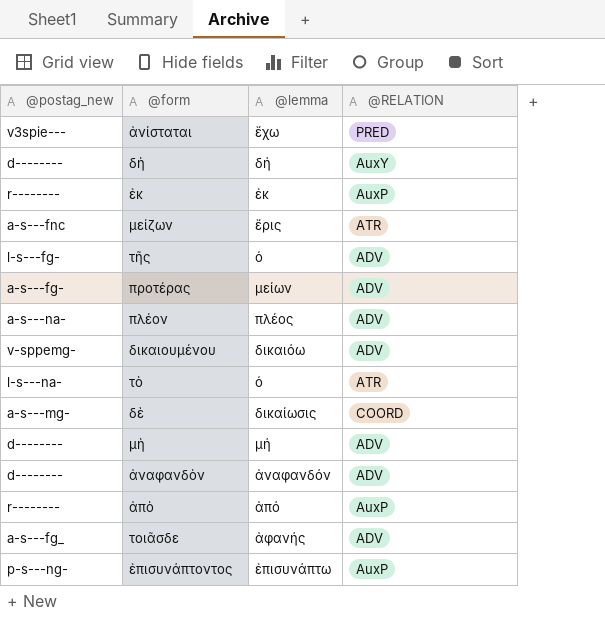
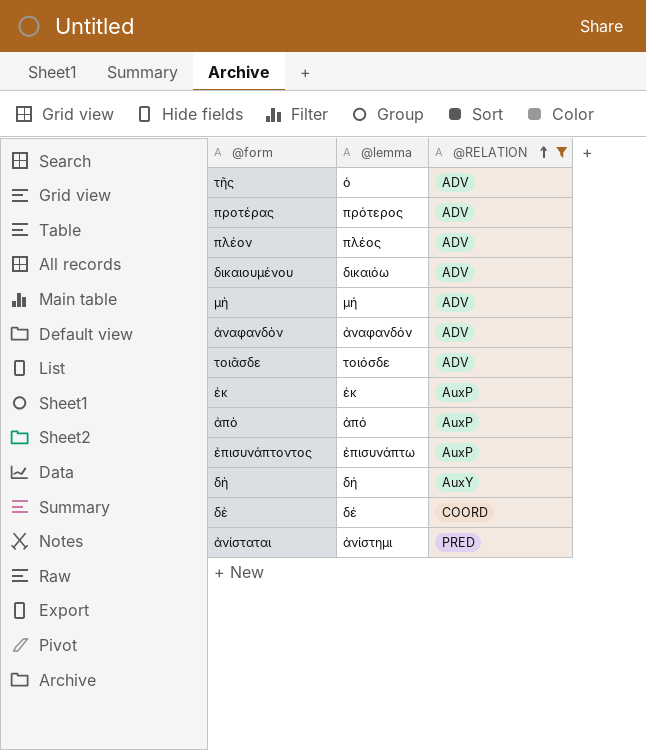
filter: none -> @RELATION != ATR
row order: none -> @RELATION ascending
column @postag_new | position: 1 -> none
προτέρας | @lemma: μείων -> πρότερος
τοιᾶσδε | @lemma: ἀφανής -> τοιόσδε
δὲ | @lemma: δικαίωσις -> δέ
ἀνίσταται | @lemma: ἔχω -> ἀνίστημι

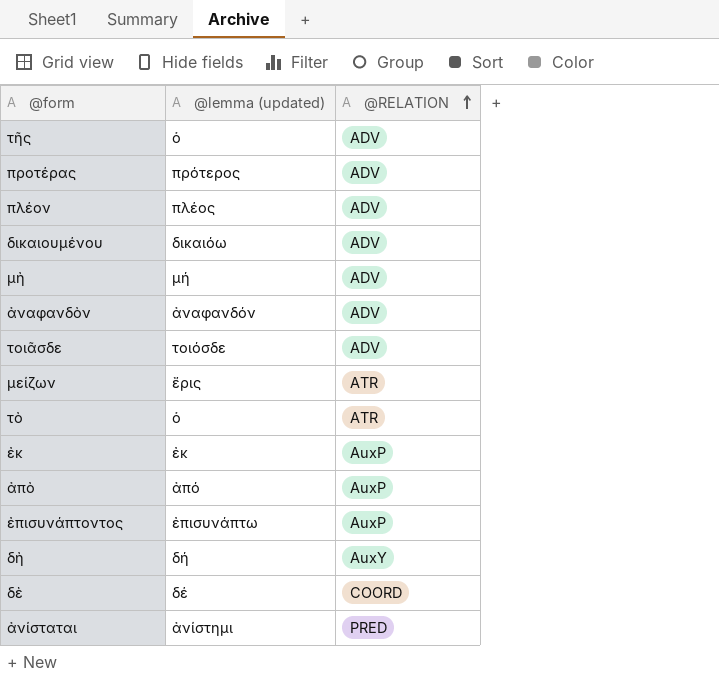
filter: @RELATION != ATR -> none
column name: @lemma -> @lemma (updated)

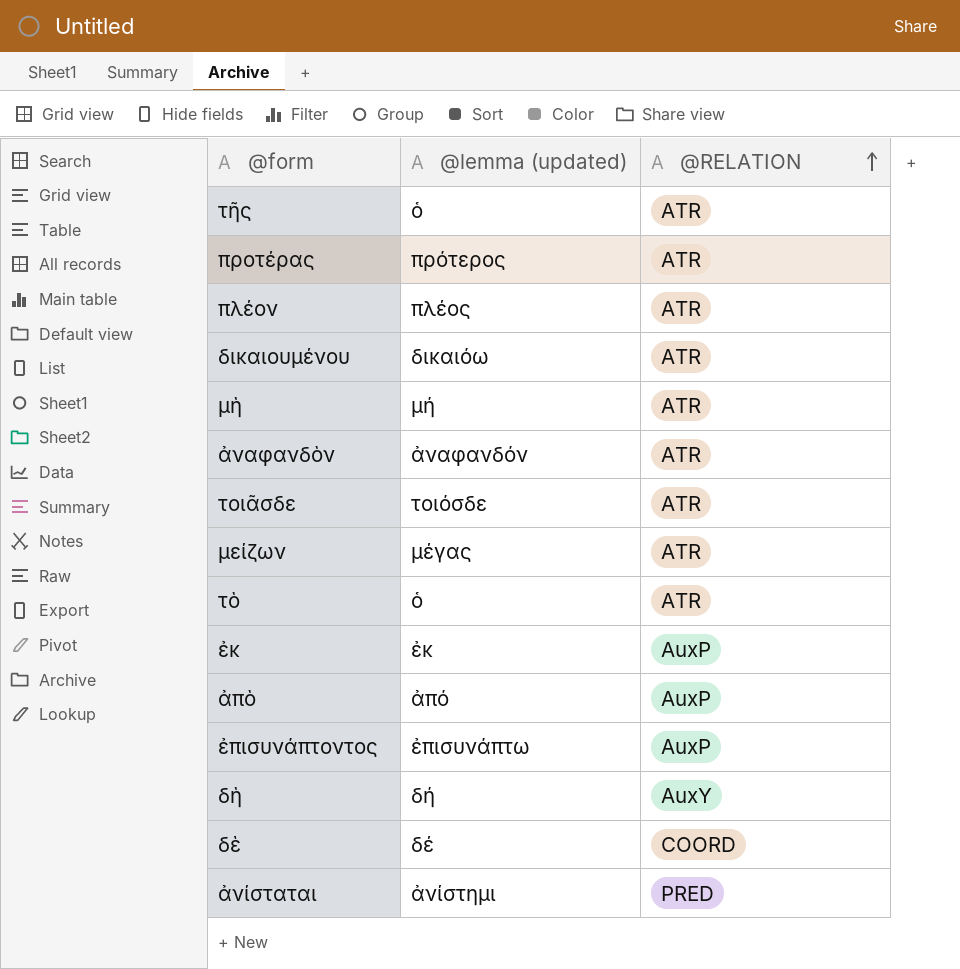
τῆς | @RELATION: ADV -> ATR
προτέρας | @RELATION: ADV -> ATR
πλέον | @RELATION: ADV -> ATR
δικαιουμένου | @RELATION: ADV -> ATR
μὴ | @RELATION: ADV -> ATR
ἀναφανδὸν | @RELATION: ADV -> ATR
τοιᾶσδε | @RELATION: ADV -> ATR
μείζων | @lemma (updated): ἔρις -> μέγας

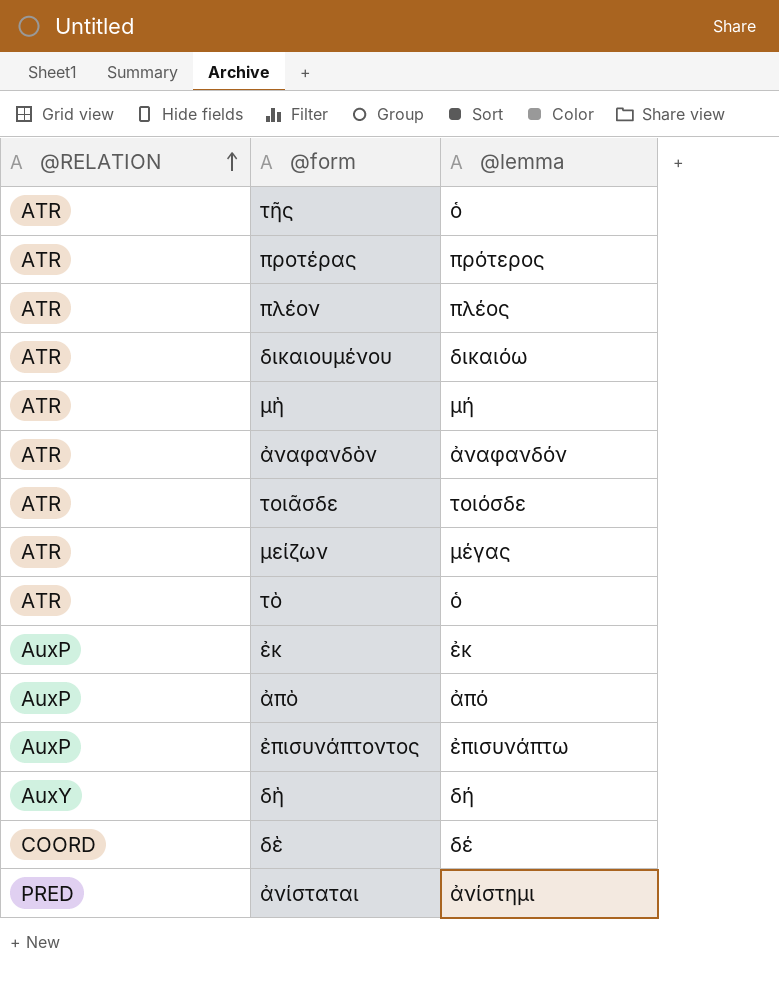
column @RELATION | position: 3 -> 1
column name: @lemma (updated) -> @lemma

